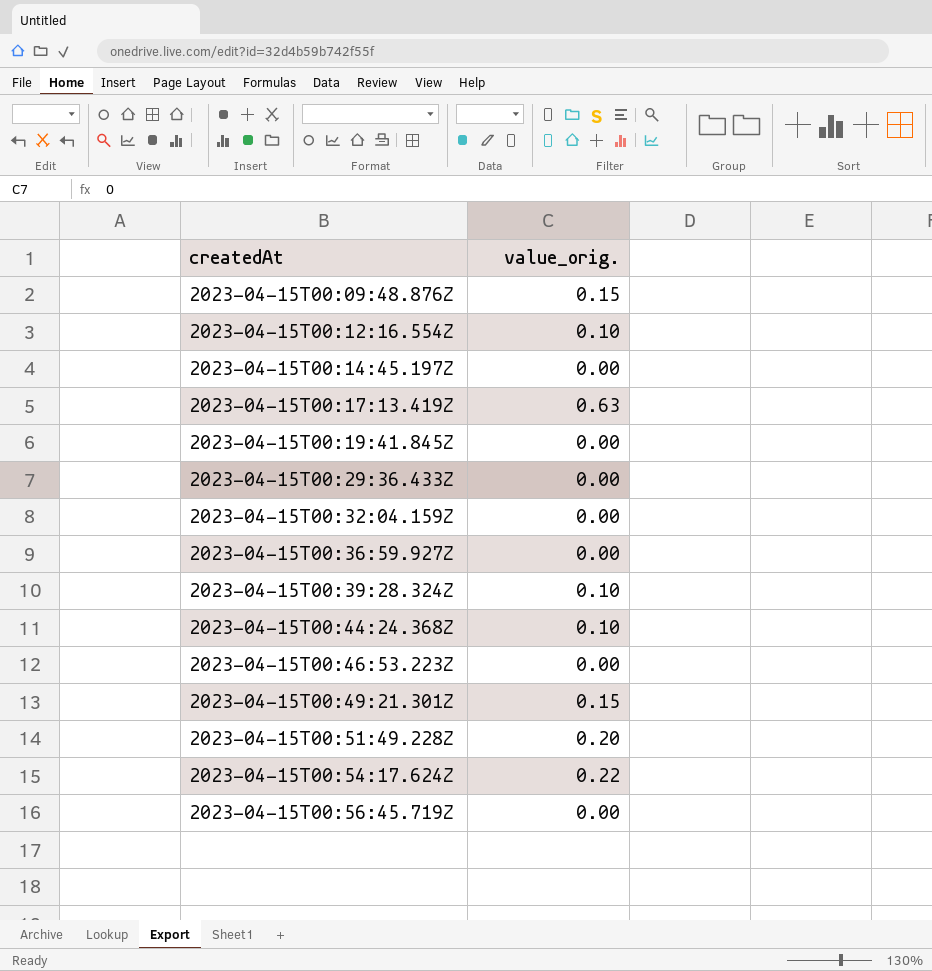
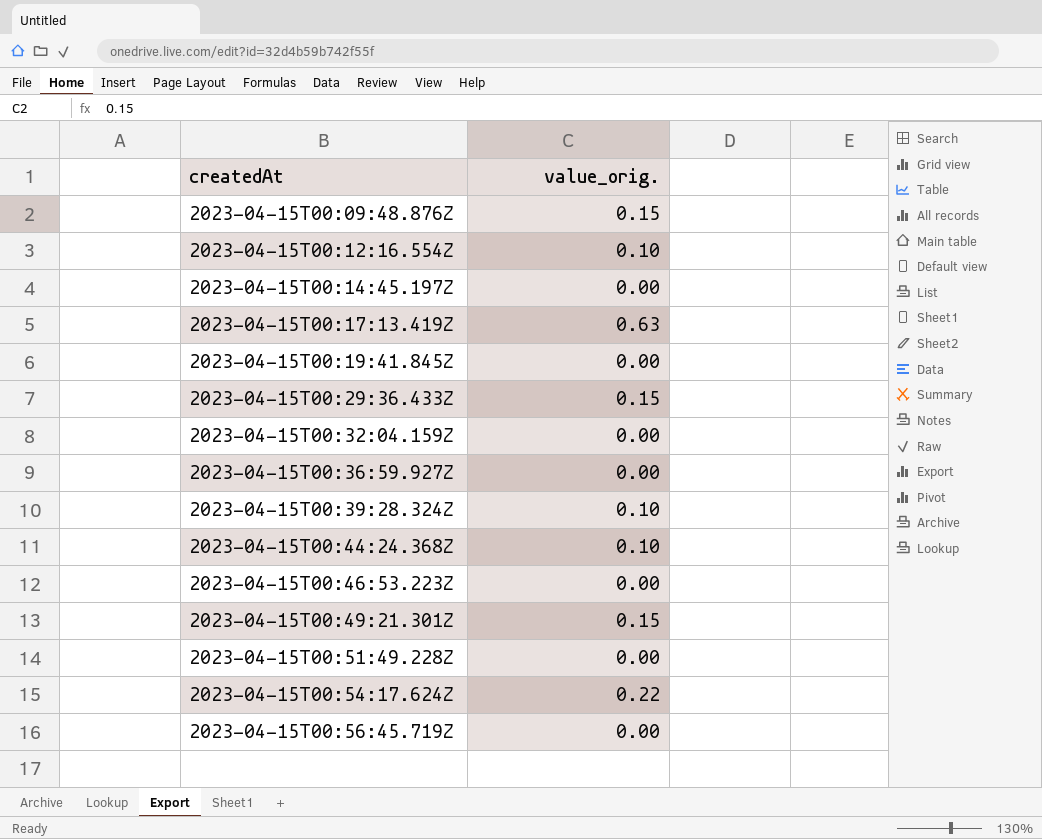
2023-04-15T00:29:36.433Z | value_orig.: 0.00 -> 0.15
2023-04-15T00:51:49.228Z | value_orig.: 0.20 -> 0.00

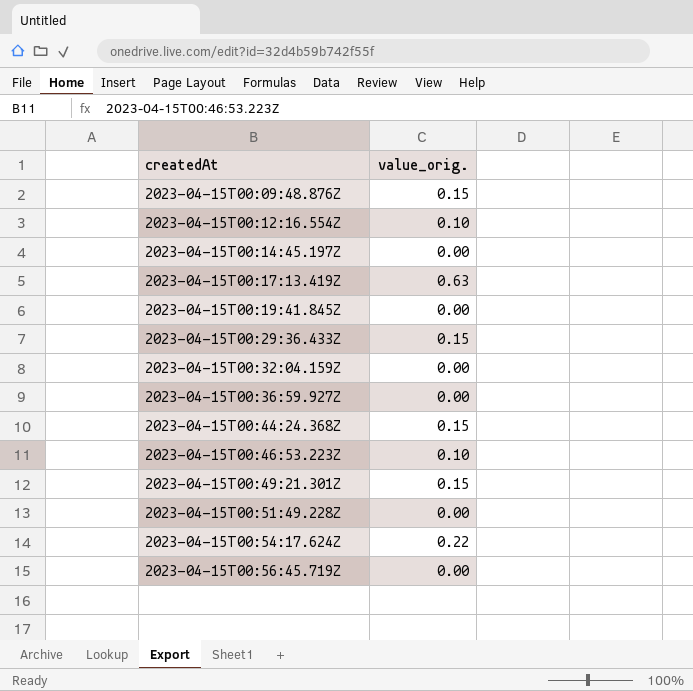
row 2023-04-15T00:39:28.324Z: 0.10 -> none
2023-04-15T00:44:24.368Z | value_orig.: 0.10 -> 0.15
2023-04-15T00:46:53.223Z | value_orig.: 0.00 -> 0.10

